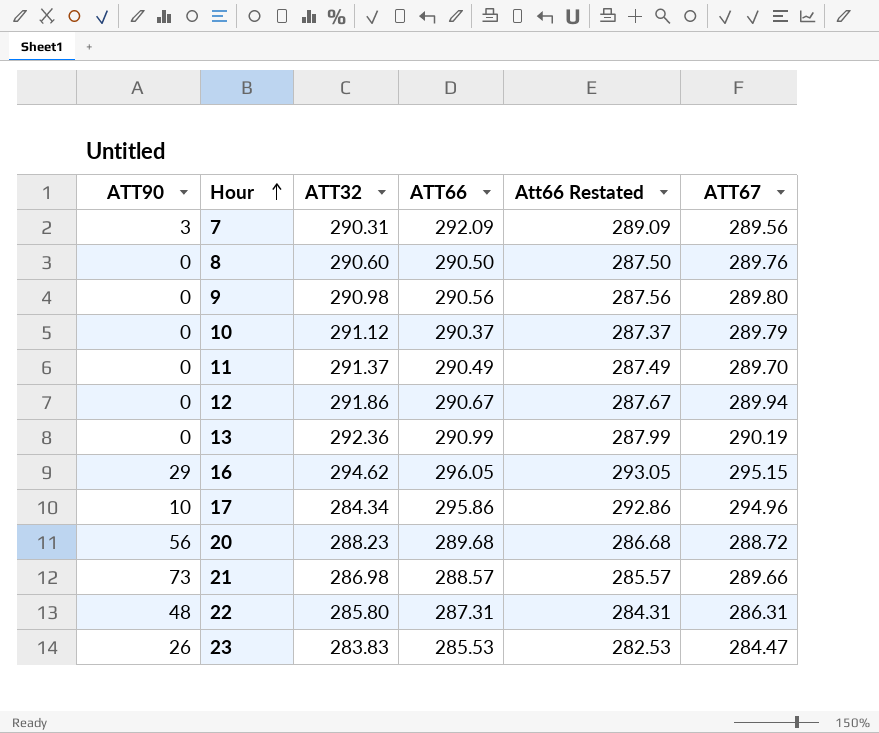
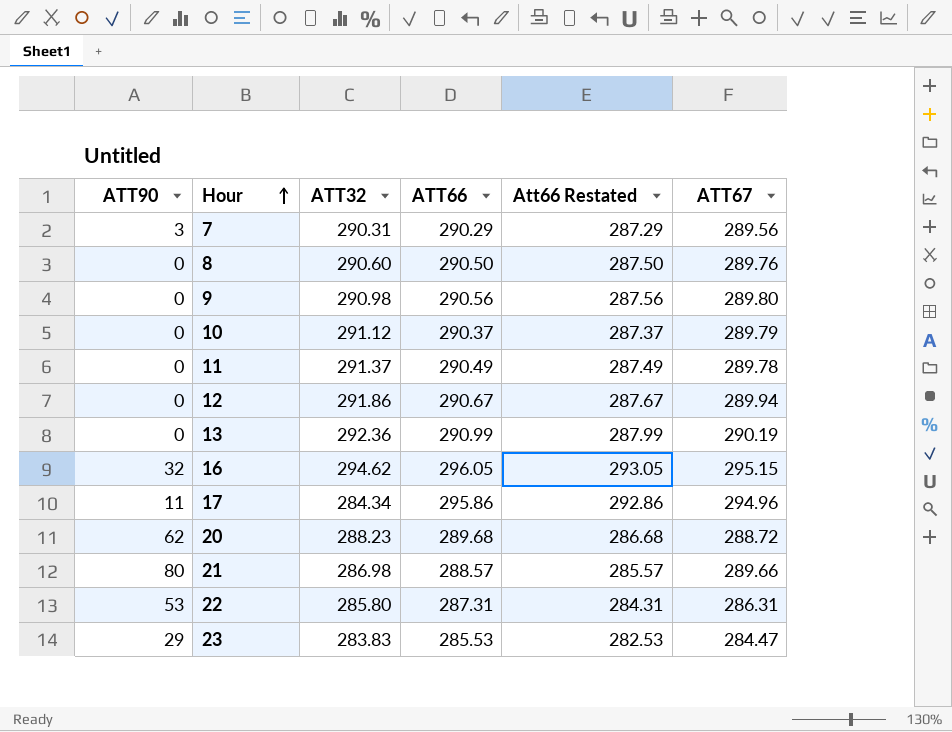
7 | ATT66: 292.09 -> 290.29
7 | Att66 Restated: 289.09 -> 287.29
11 | ATT67: 289.70 -> 289.78
16 | ATT90: 29 -> 32
17 | ATT90: 10 -> 11
20 | ATT90: 56 -> 62
21 | ATT90: 73 -> 80
22 | ATT90: 48 -> 53
23 | ATT90: 26 -> 29

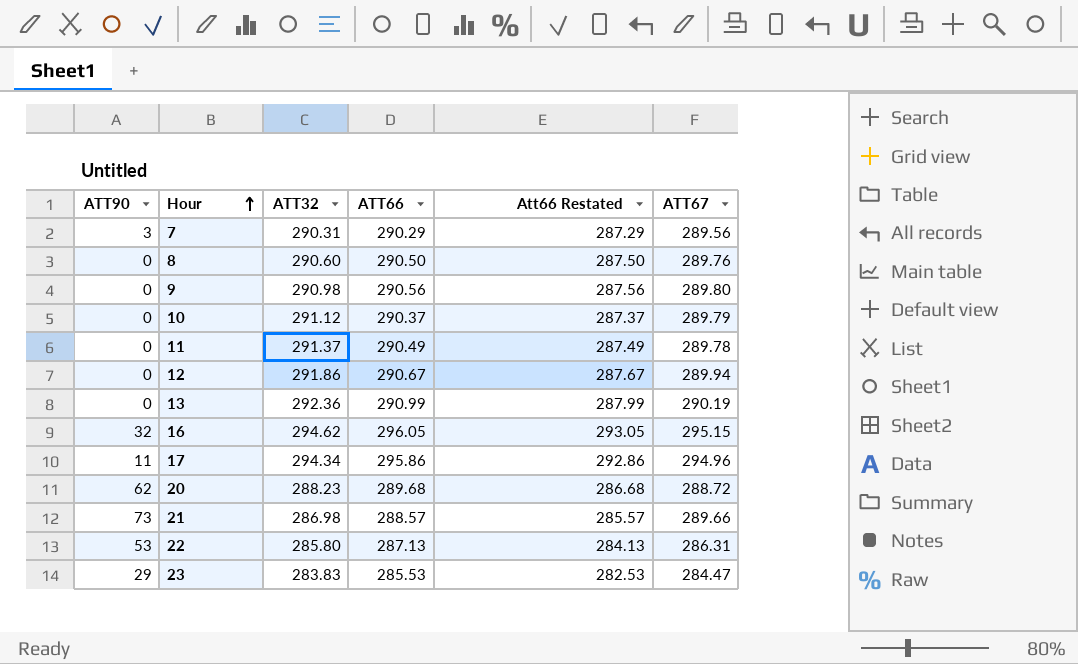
17 | ATT32: 284.34 -> 294.34
21 | ATT90: 80 -> 73
22 | ATT66: 287.31 -> 287.13
22 | Att66 Restated: 284.31 -> 284.13

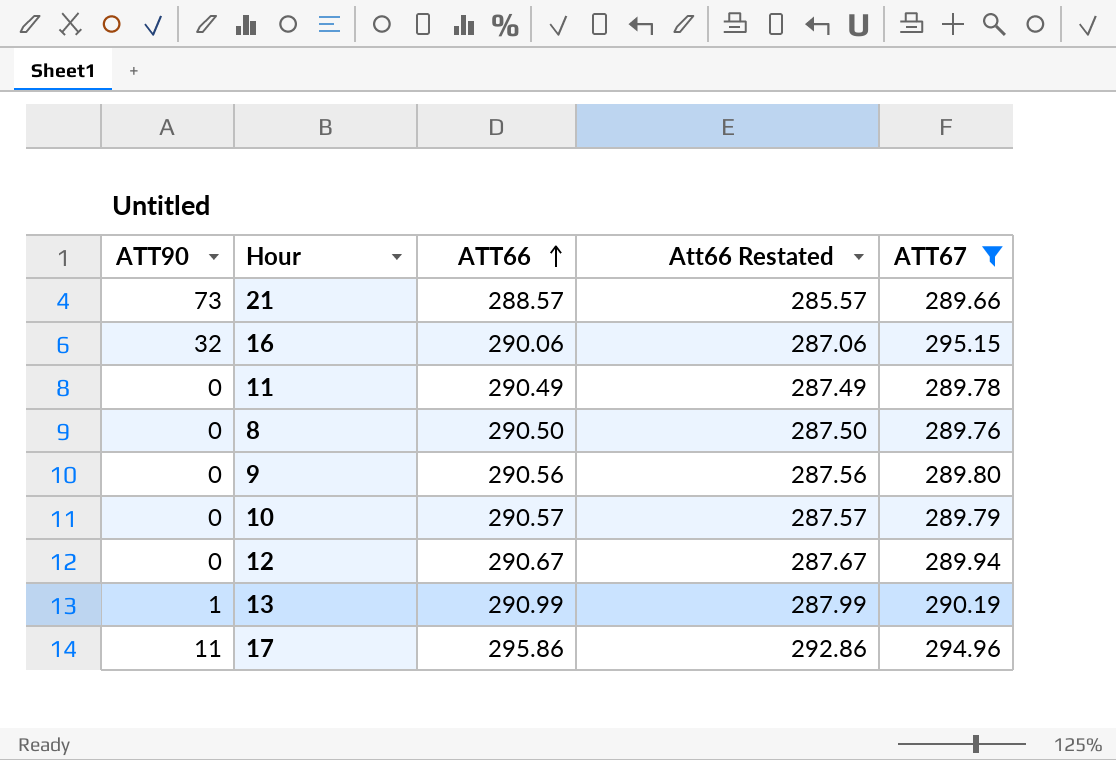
filter: none -> ATT67 >= 289.66
row order: Hour ascending -> ATT66 ascending
column ATT32 | position: 3 -> none
16 | ATT66: 296.05 -> 290.06
16 | Att66 Restated: 293.05 -> 287.06
10 | ATT66: 290.37 -> 290.57
10 | Att66 Restated: 287.37 -> 287.57
13 | ATT90: 0 -> 1

